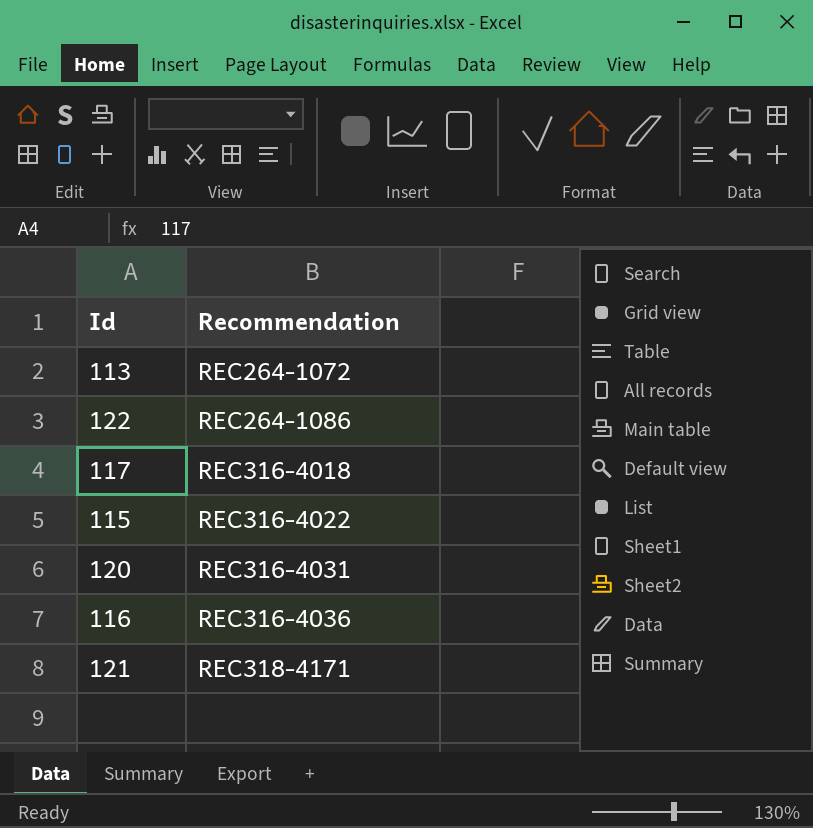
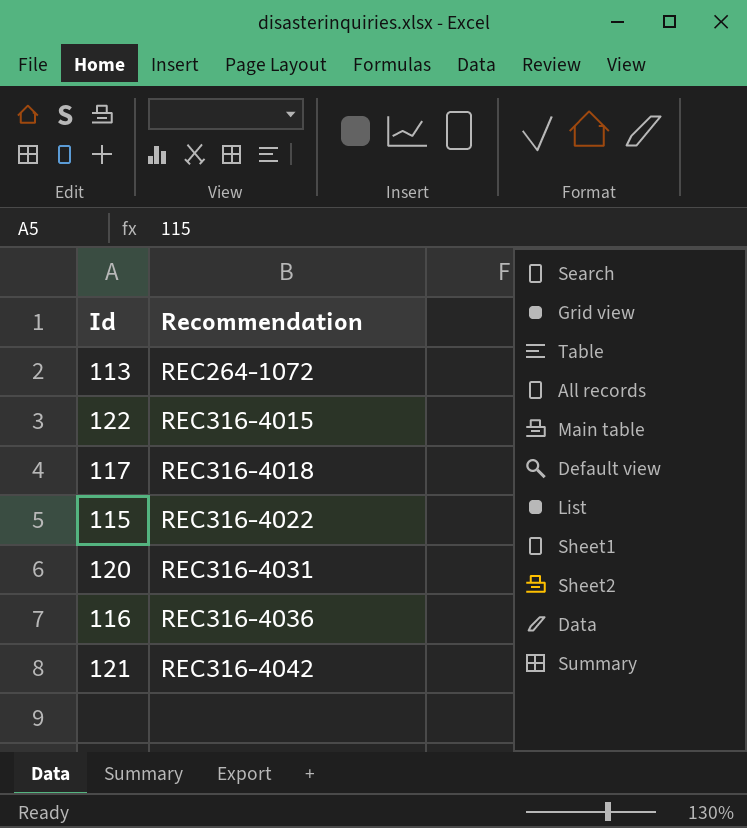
122 | Recommendation: REC264-1086 -> REC316-4015
121 | Recommendation: REC318-4171 -> REC316-4042

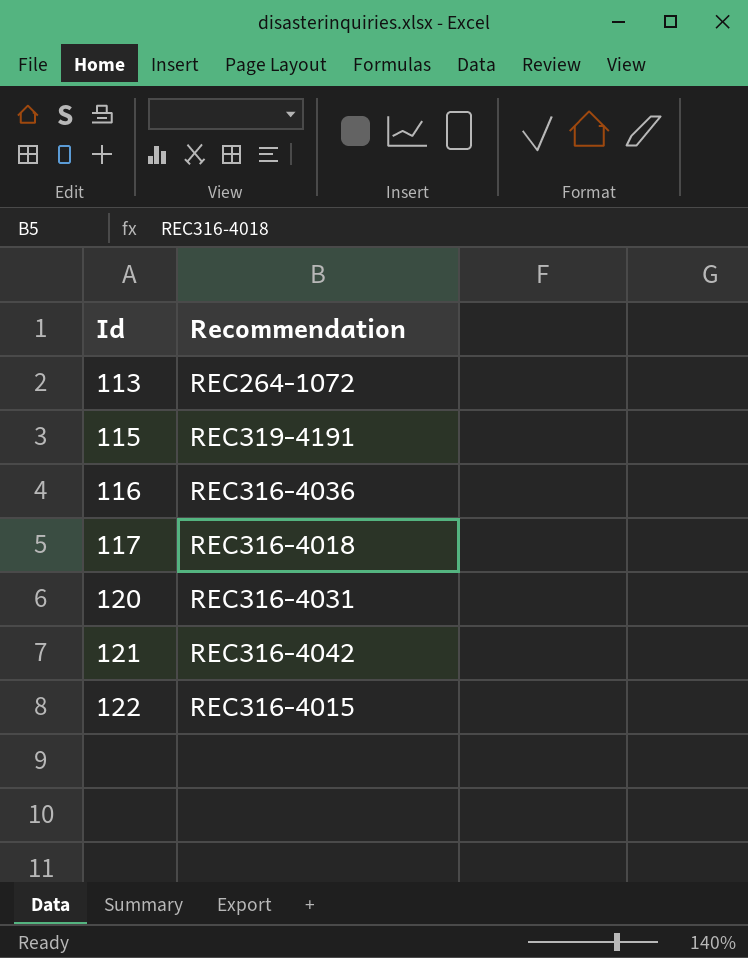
row order: Recommendation ascending -> Id ascending
115 | Recommendation: REC316-4022 -> REC319-4191

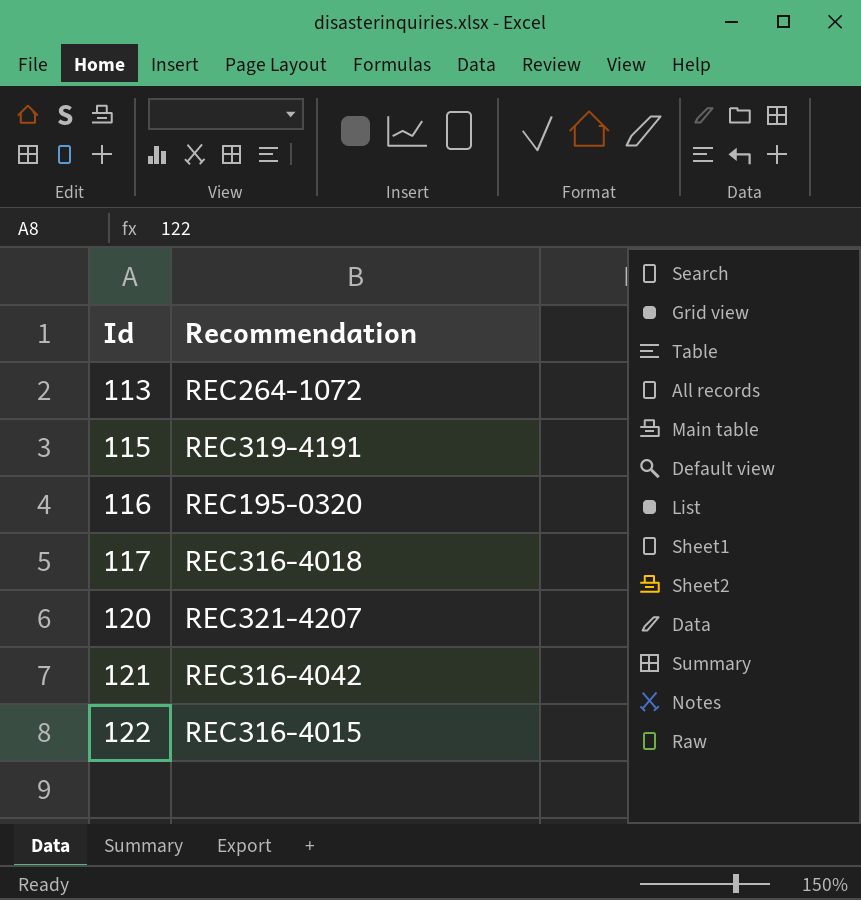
116 | Recommendation: REC316-4036 -> REC195-0320
120 | Recommendation: REC316-4031 -> REC321-4207

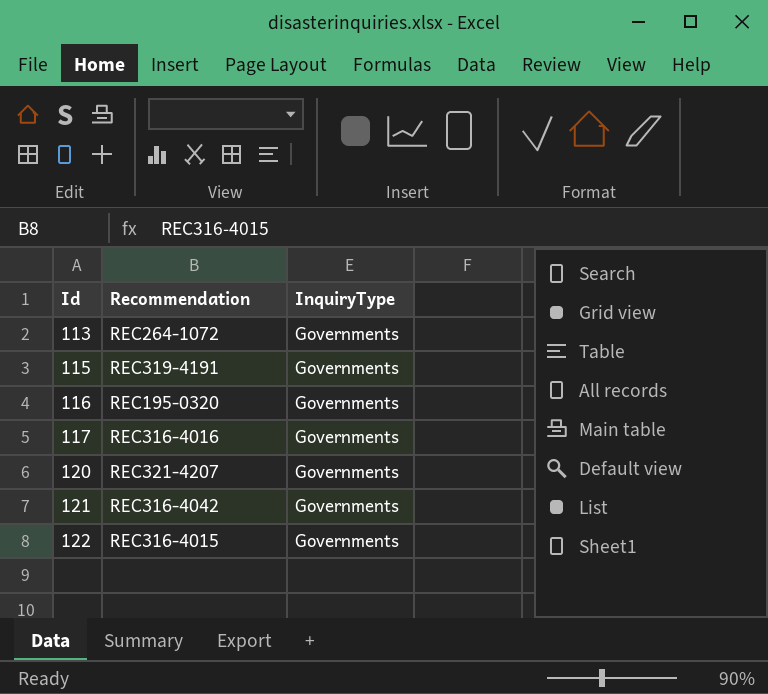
column InquiryType | position: none -> 3
117 | Recommendation: REC316-4018 -> REC316-4016

